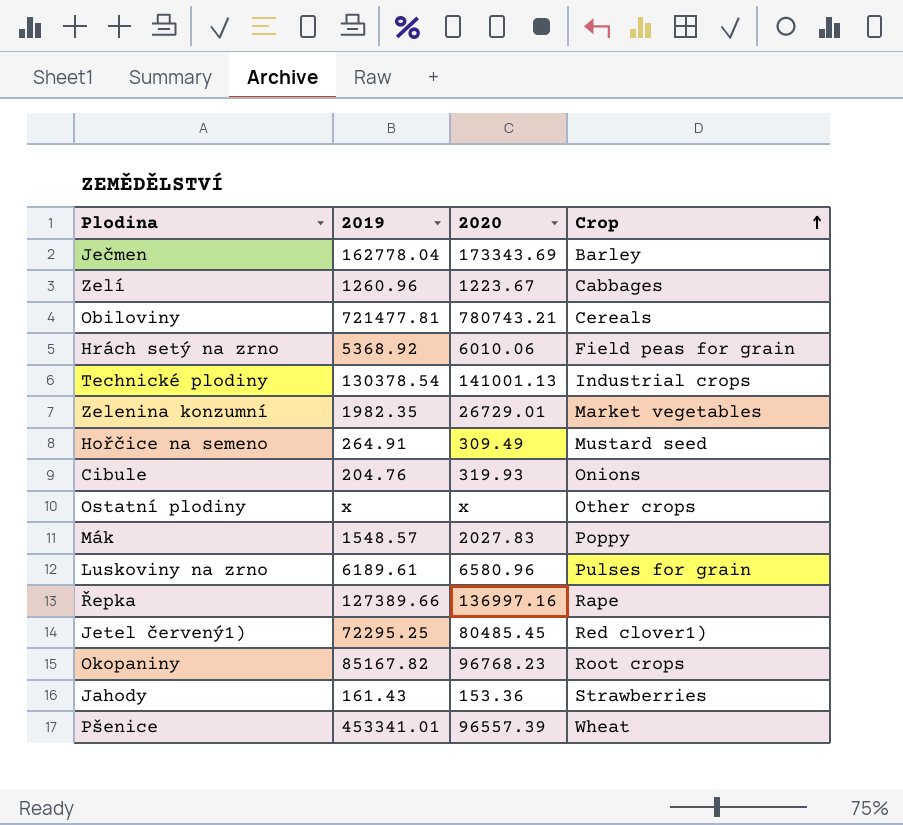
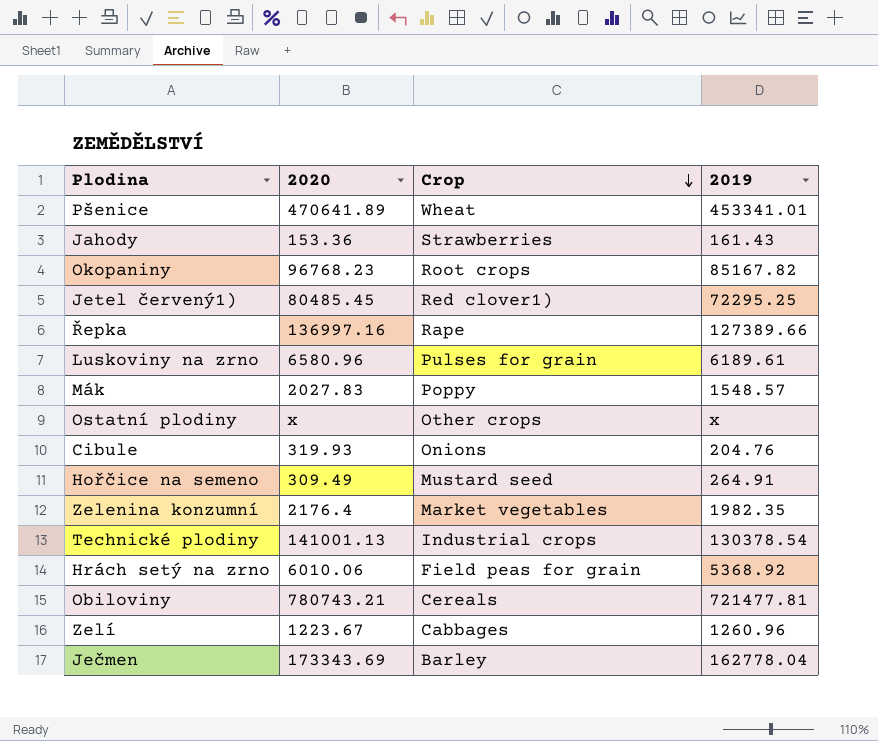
row order: Crop ascending -> Crop descending
column 2019 | position: 2 -> 4
Pšenice | 2020: 96557.39 -> 470641.89
Zelenina konzumní | 2020: 26729.01 -> 2176.4

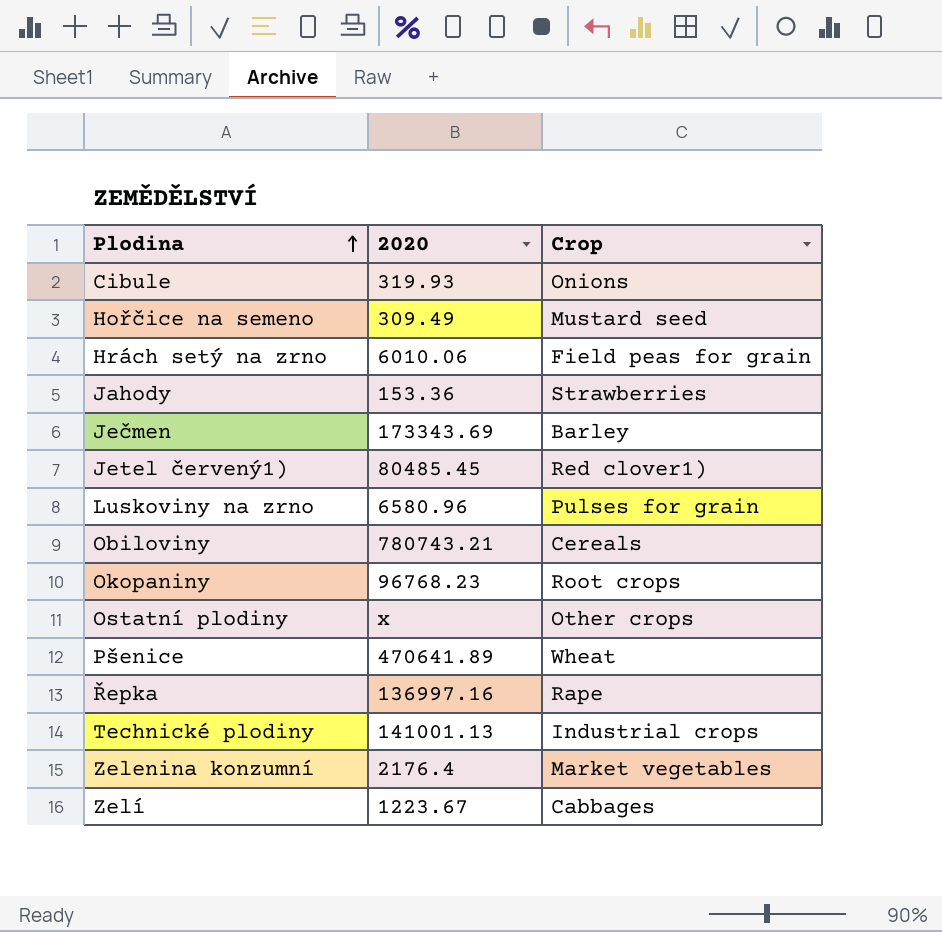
row order: Crop descending -> Plodina ascending
column 2019 | position: 4 -> none
row Mák: 2027.83 | Poppy | 1548.57 -> none

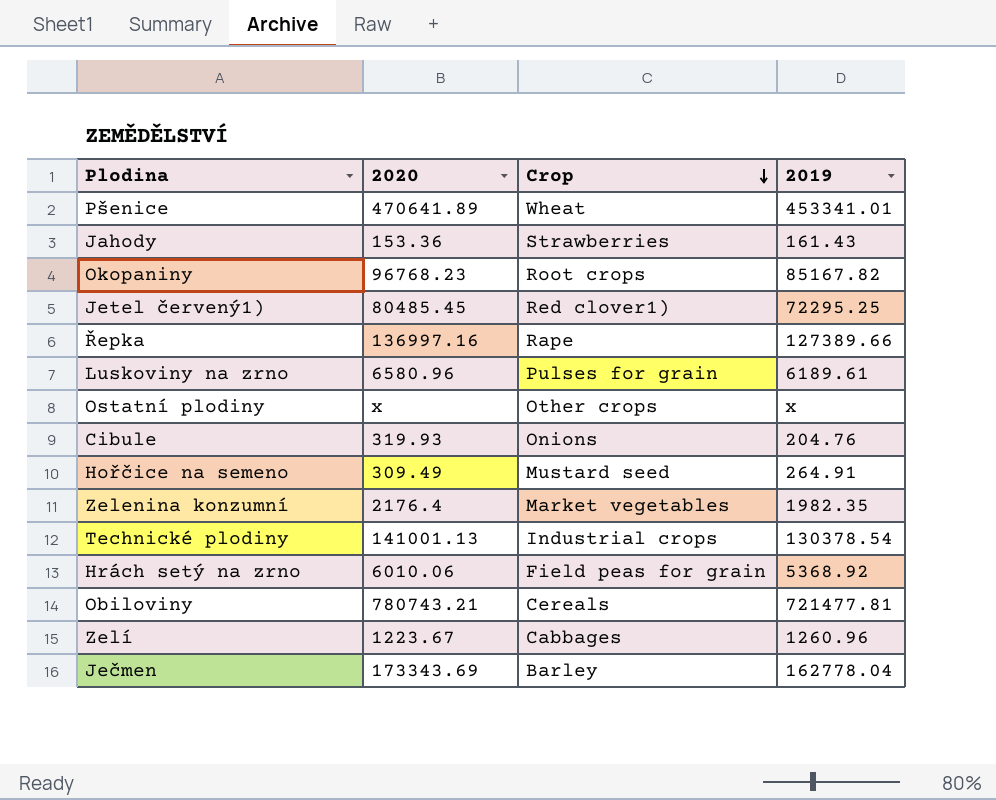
row order: Plodina ascending -> Crop descending
column 2019 | position: none -> 4

